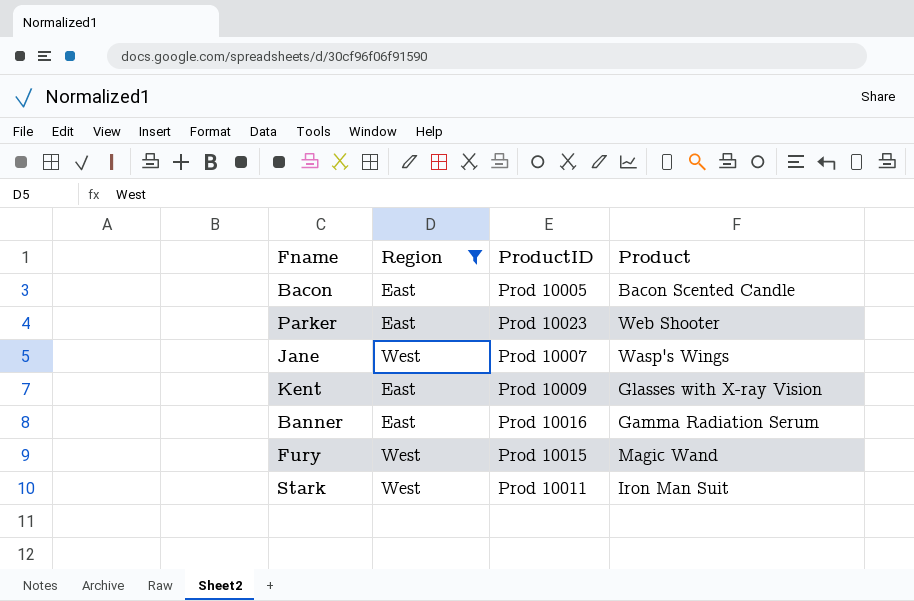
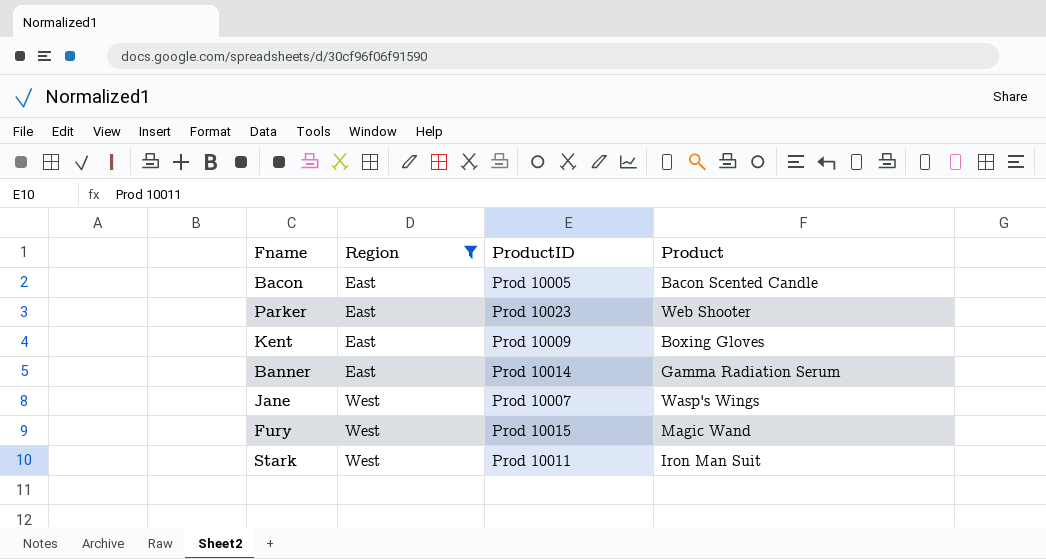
row order: none -> Region ascending
Kent | Product: Glasses with X-ray Vision -> Boxing Gloves
Banner | ProductID: Prod 10016 -> Prod 10014

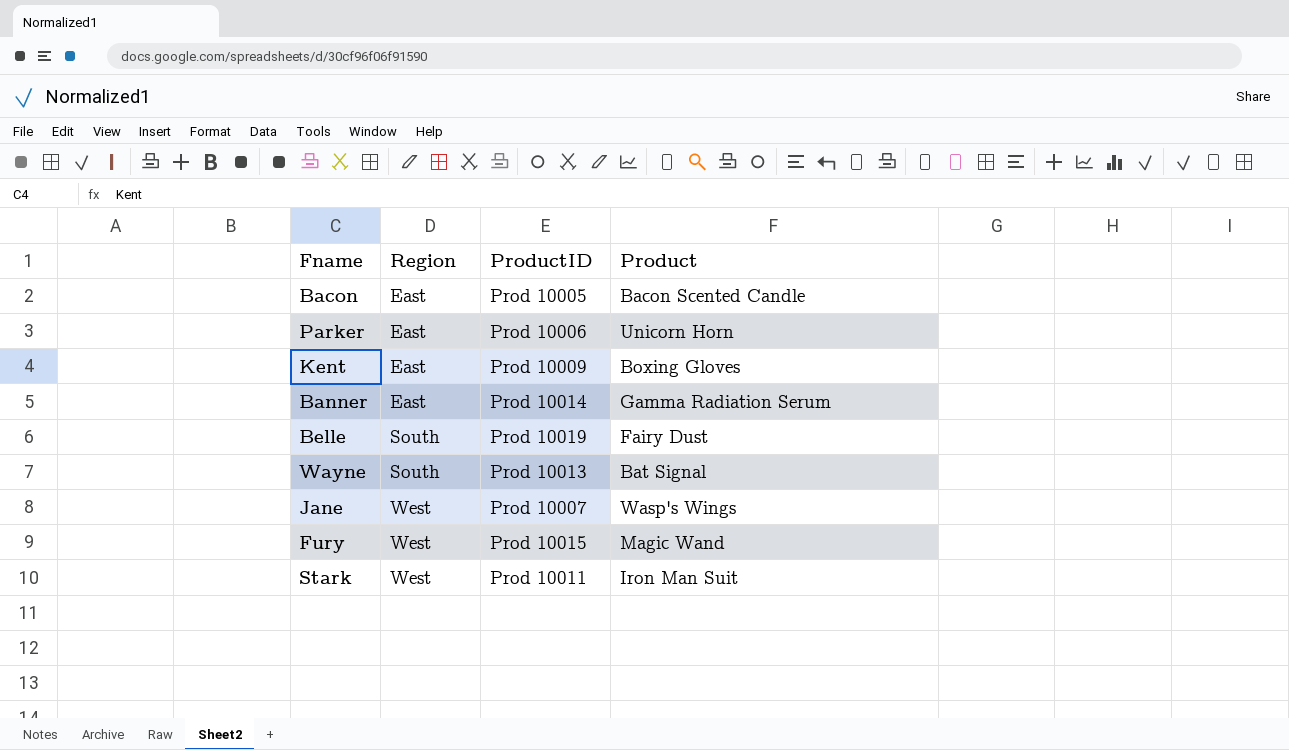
filter: Region != South -> none
Parker | ProductID: Prod 10023 -> Prod 10006
Parker | Product: Web Shooter -> Unicorn Horn

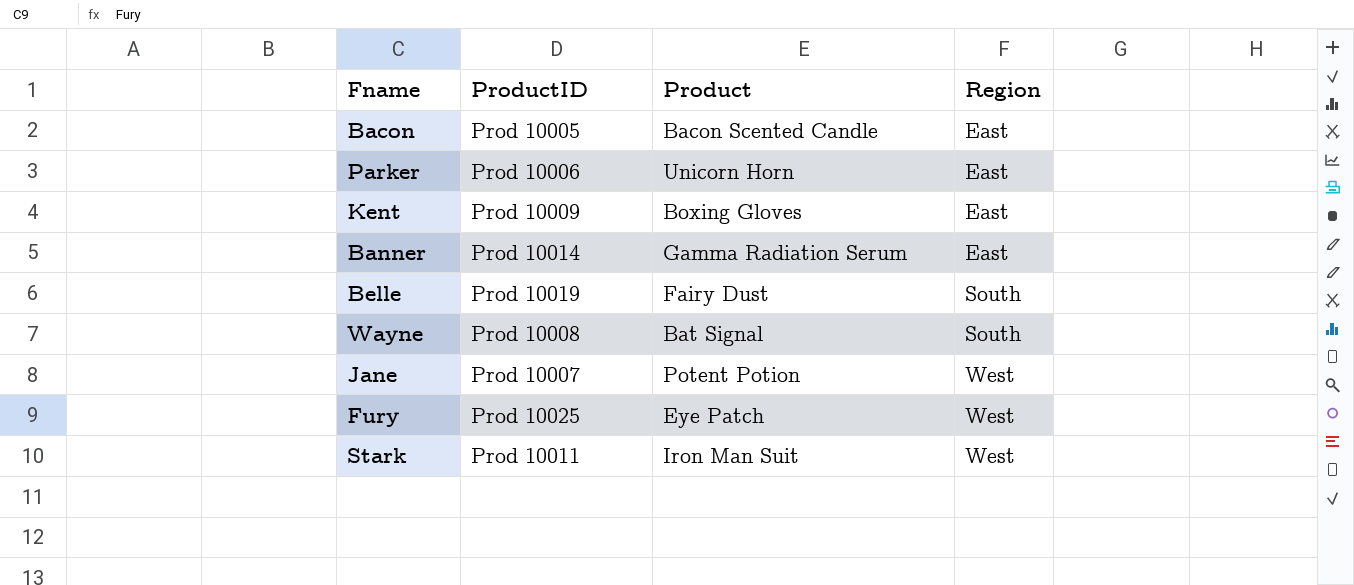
column Region | position: 2 -> 4
Wayne | ProductID: Prod 10013 -> Prod 10008
Jane | Product: Wasp's Wings -> Potent Potion
Fury | ProductID: Prod 10015 -> Prod 10025
Fury | Product: Magic Wand -> Eye Patch

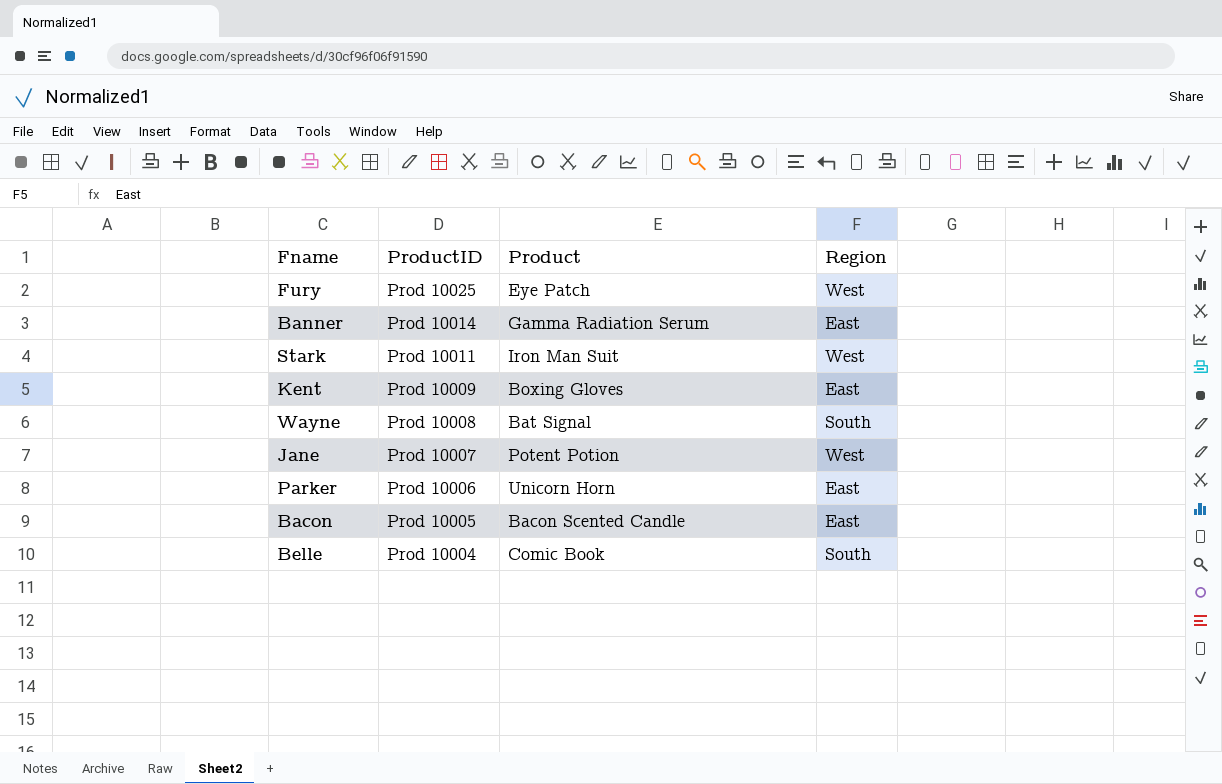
row order: Region ascending -> ProductID descending
Belle | ProductID: Prod 10019 -> Prod 10004
Belle | Product: Fairy Dust -> Comic Book

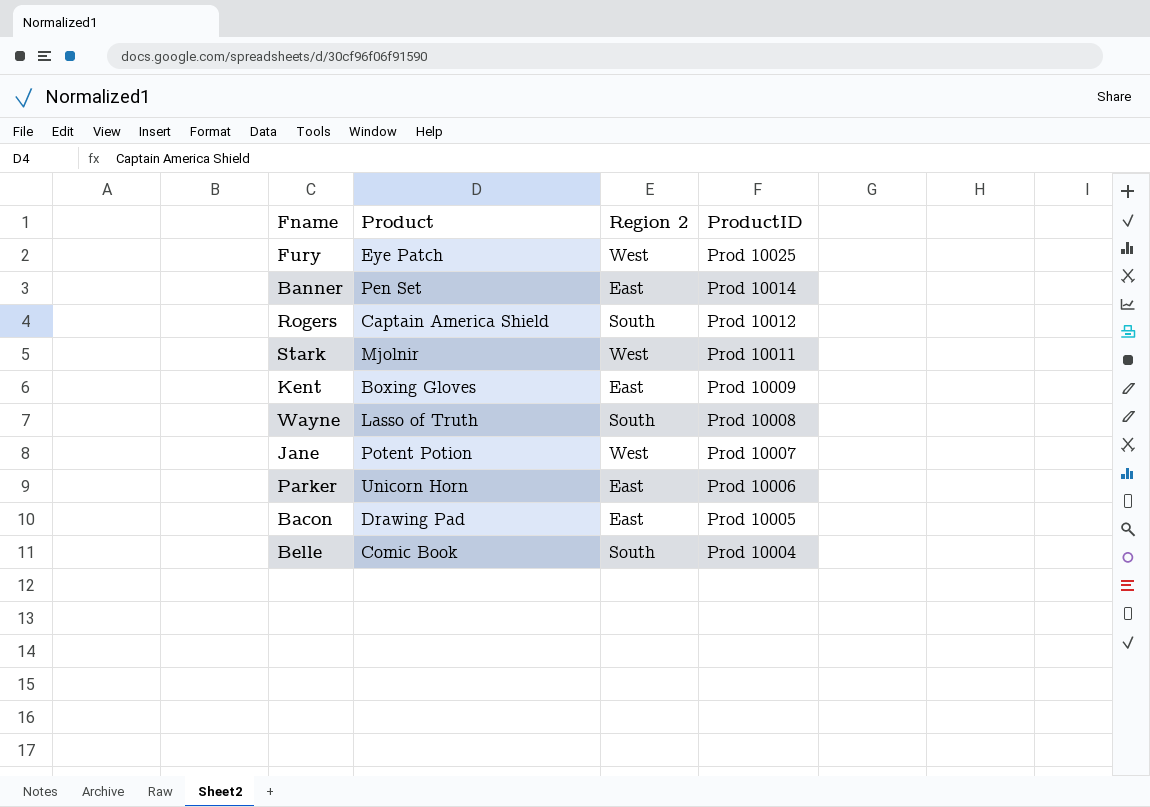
column name: Region -> Region 2
column ProductID | position: 2 -> 4
Banner | Product: Gamma Radiation Serum -> Pen Set
row Rogers: none -> Captain America Shield | South | Prod 10012
Stark | Product: Iron Man Suit -> Mjolnir
Wayne | Product: Bat Signal -> Lasso of Truth
Bacon | Product: Bacon Scented Candle -> Drawing Pad

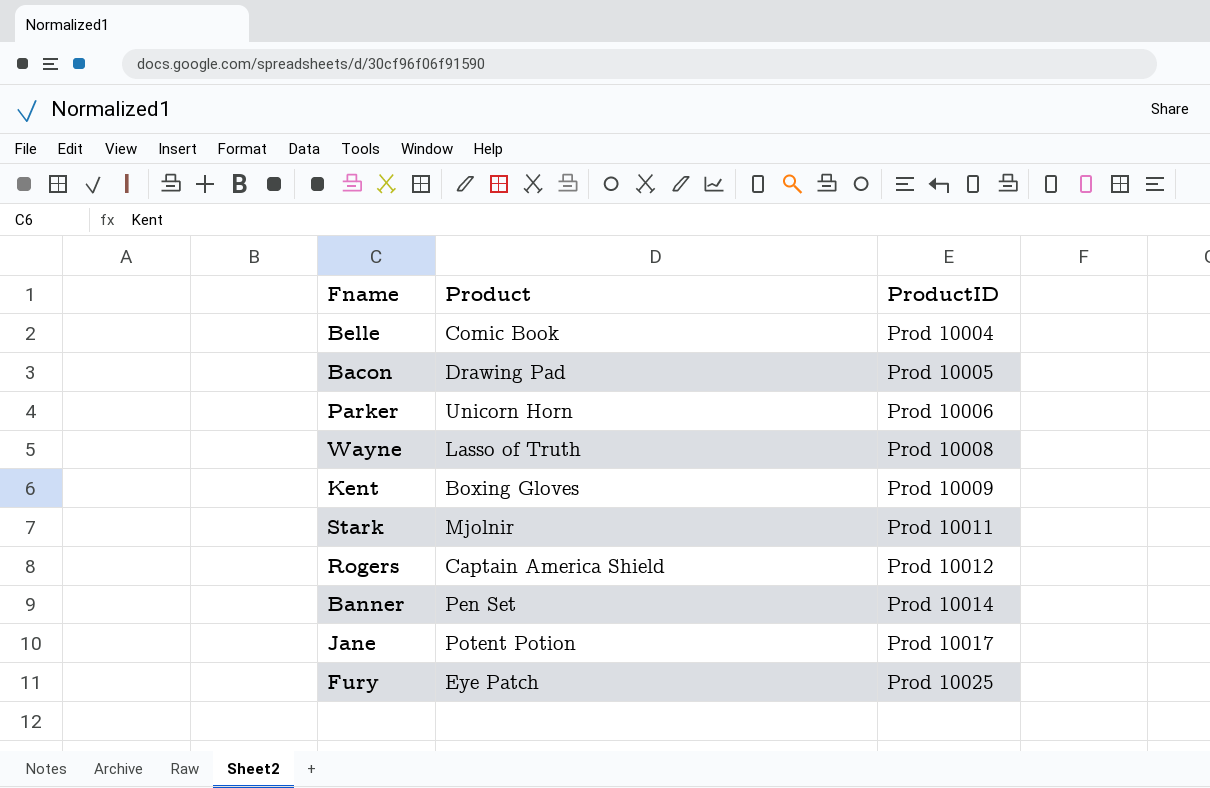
row order: ProductID descending -> ProductID ascending
column Region 2 | position: 3 -> none
Jane | ProductID: Prod 10007 -> Prod 10017

